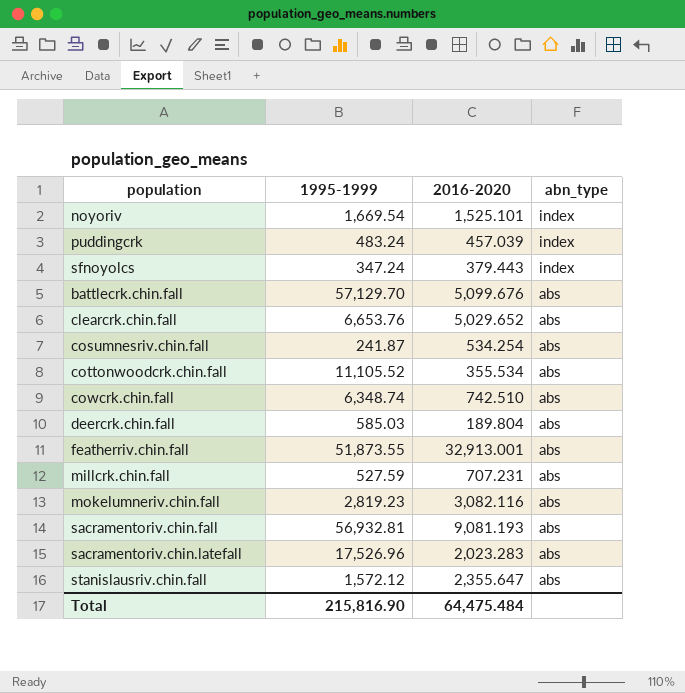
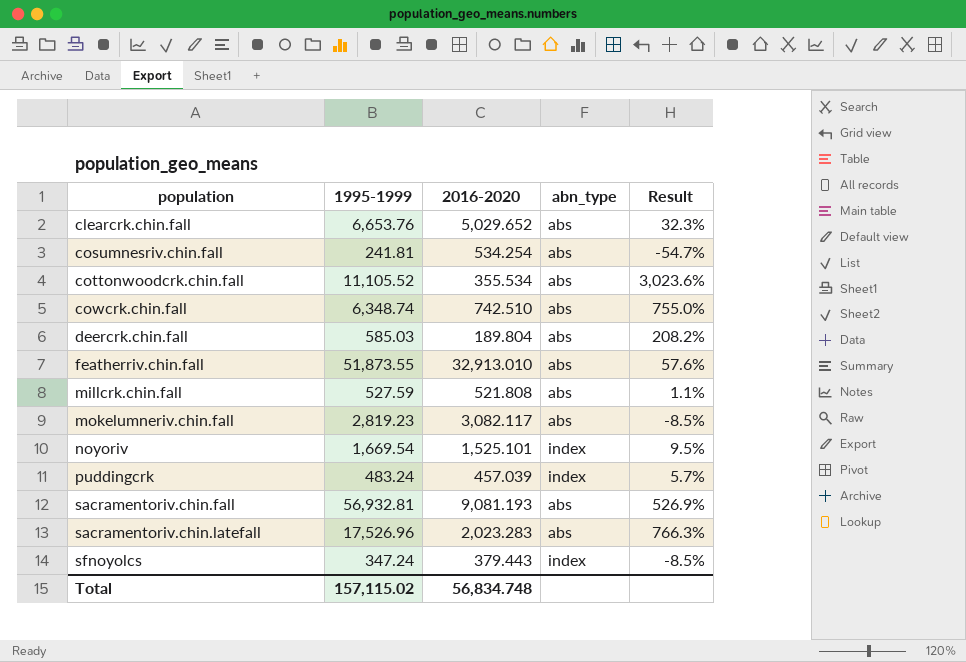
row order: abn_type descending -> population ascending
column Result | formula: none -> ([1995-1999] - [2016-2020]) / [2016-2020]
row battlecrk.chin.fall: 57,129.70 | 5,099.676 | abs -> none
row stanislausriv.chin.fall: 1,572.12 | 2,355.647 | abs -> none
cosumnesriv.chin.fall | 1995-1999: 241.87 -> 241.81
featherriv.chin.fall | 2016-2020: 32,913.001 -> 32,913.010
millcrk.chin.fall | 2016-2020: 707.231 -> 521.808
mokelumneriv.chin.fall | 2016-2020: 3,082.116 -> 3,082.117
Total | 1995-1999: 215,816.90 -> 157,115.02
Total | 2016-2020: 64,475.484 -> 56,834.748

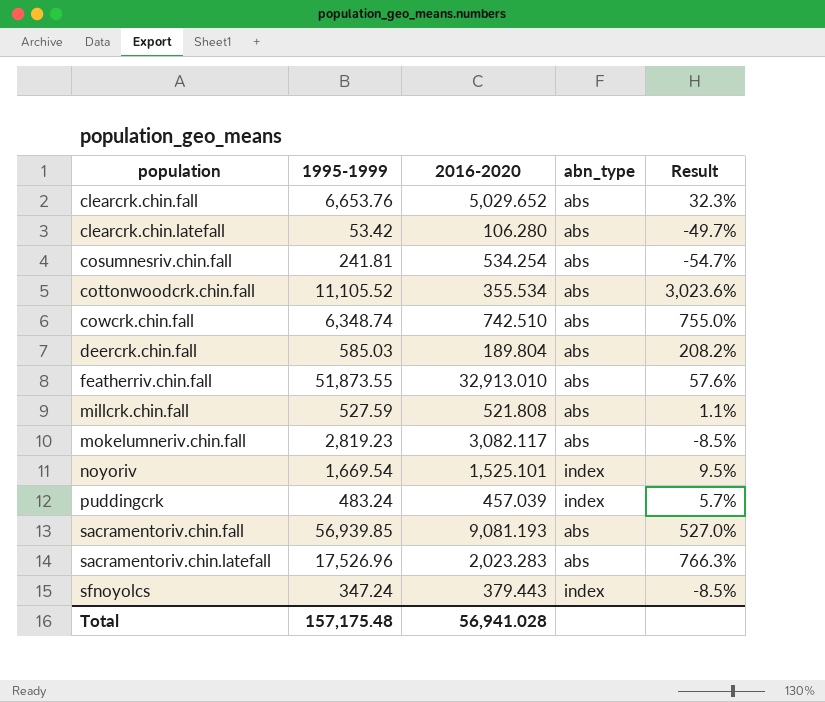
row clearcrk.chin.latefall: none -> 53.42 | 106.280 | abs | -49.7%
sacramentoriv.chin.fall | 1995-1999: 56,932.81 -> 56,939.85
sacramentoriv.chin.fall | Result: 526.9% -> 527.0%
Total | 1995-1999: 157,115.02 -> 157,175.48
Total | 2016-2020: 56,834.748 -> 56,941.028

